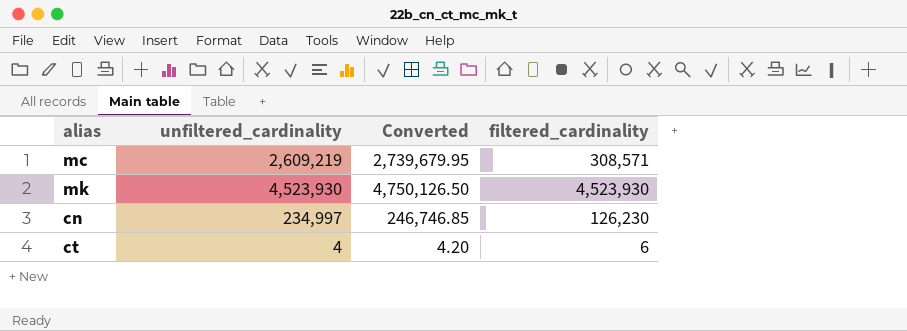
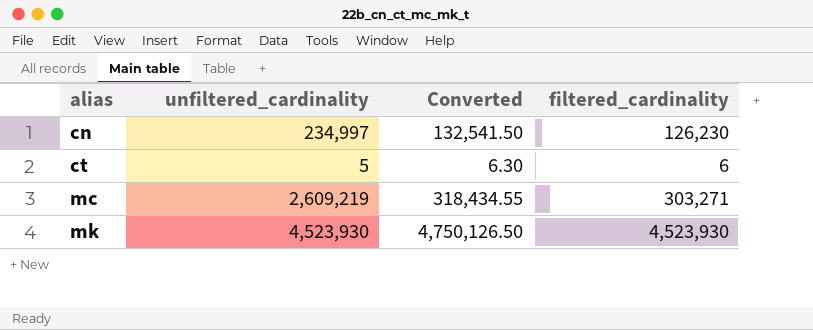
row order: none -> alias ascending
column Converted | formula: [unfiltered_cardinality] * 1.05 -> [filtered_cardinality] * 1.05
ct | unfiltered_cardinality: 4 -> 5
mc | filtered_cardinality: 308,571 -> 303,271

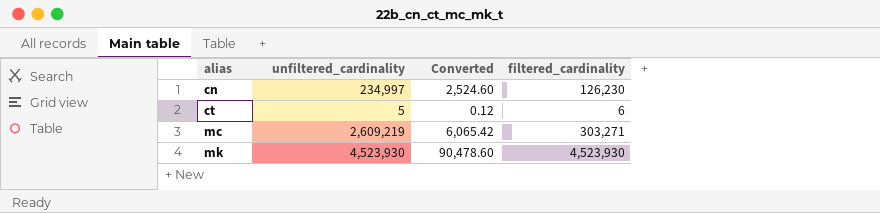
column Converted | formula: [filtered_cardinality] * 1.05 -> [filtered_cardinality] * 0.02

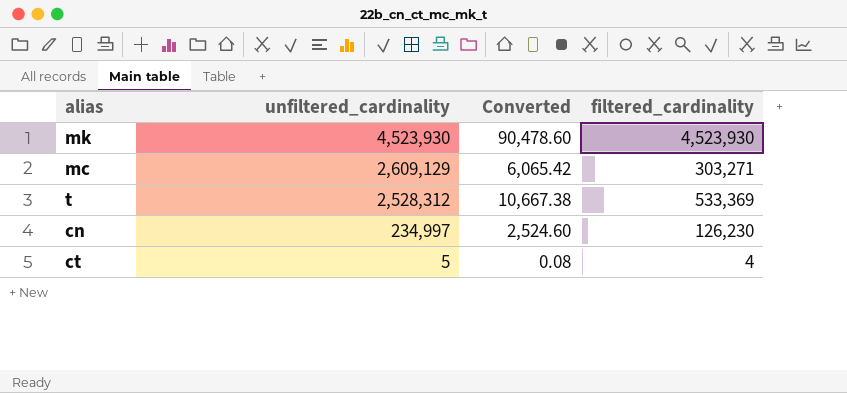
row order: alias ascending -> unfiltered_cardinality descending
mc | unfiltered_cardinality: 2,609,219 -> 2,609,129
row t: none -> 2,528,312 | 10,667.38 | 533,369
ct | Converted: 0.12 -> 0.08
ct | filtered_cardinality: 6 -> 4

